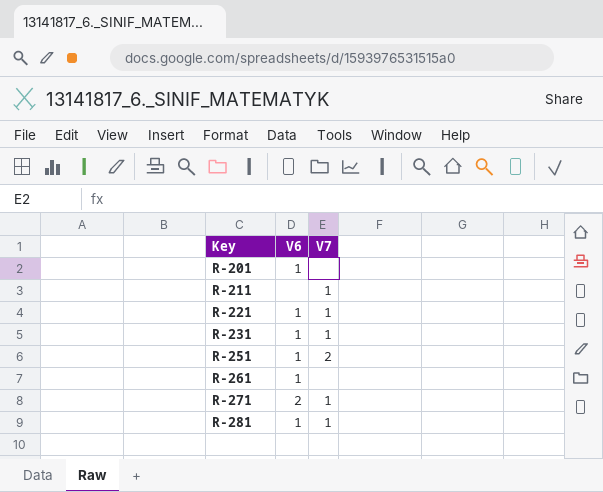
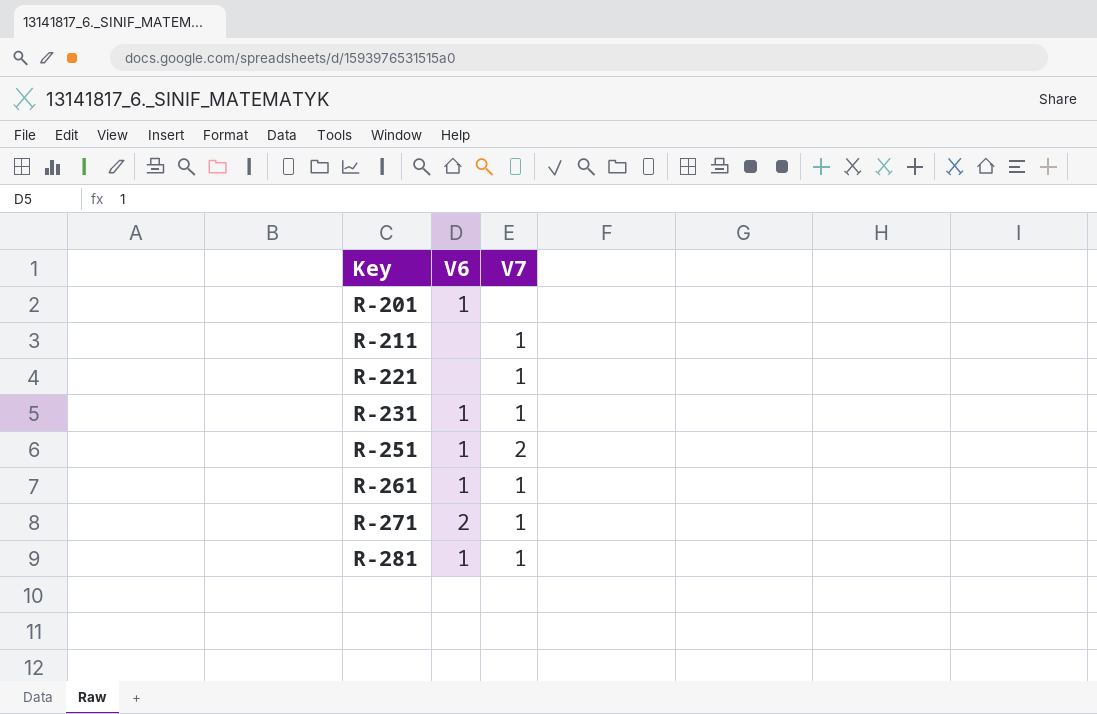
R-221 | V6: 1 -> none
R-261 | V7: none -> 1

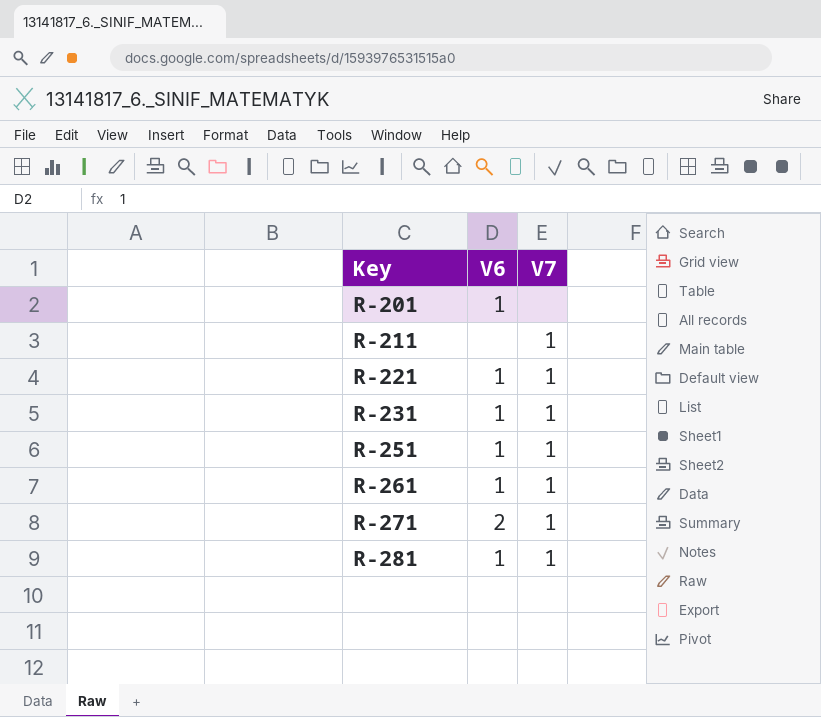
R-221 | V6: none -> 1
R-251 | V7: 2 -> 1

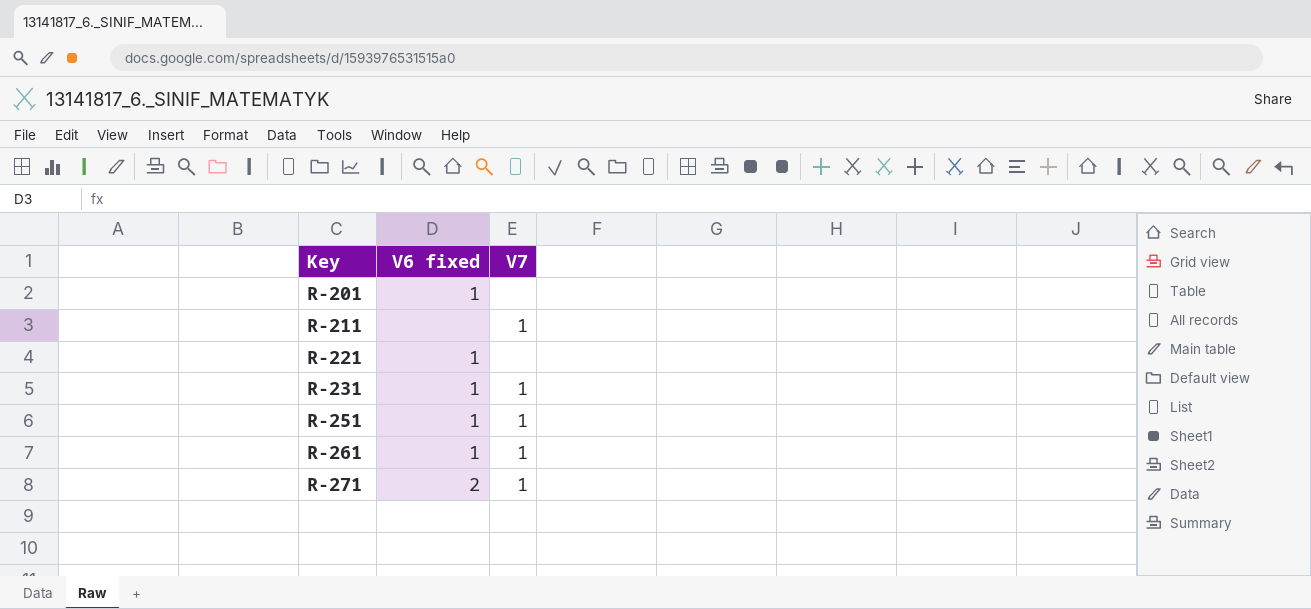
column name: V6 -> V6 fixed
row R-281: 1 | 1 -> none
R-221 | V7: 1 -> none

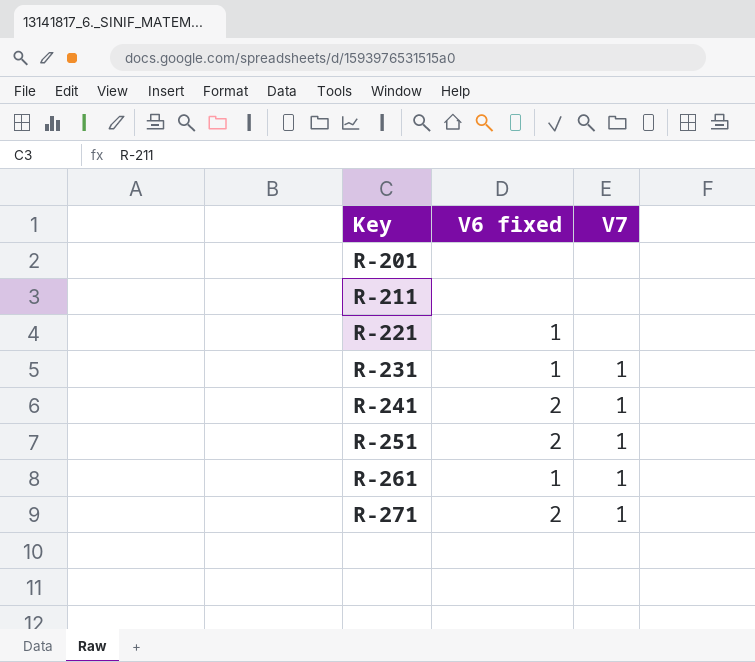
R-201 | V6 fixed: 1 -> none
R-211 | V7: 1 -> none
row R-241: none -> 2 | 1
R-251 | V6 fixed: 1 -> 2

